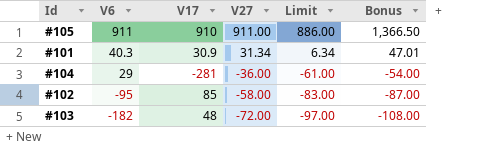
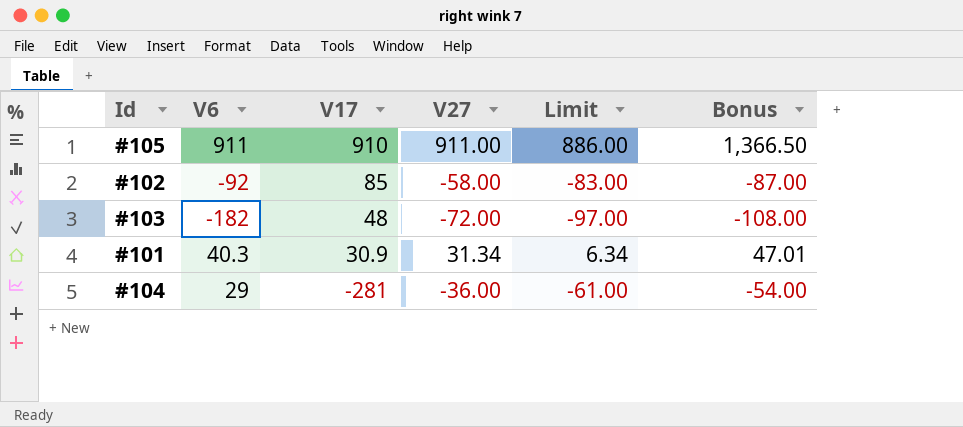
row order: V6 descending -> V17 descending
#102 | V6: -95 -> -92

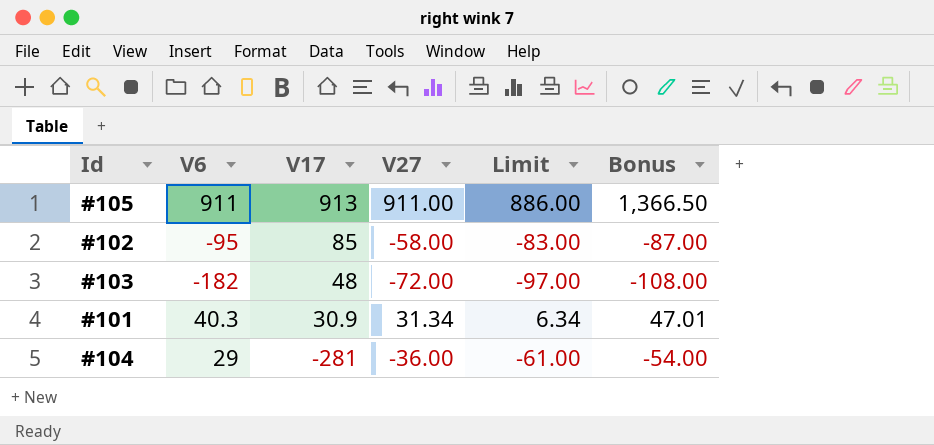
#105 | V17: 910 -> 913
#102 | V6: -92 -> -95

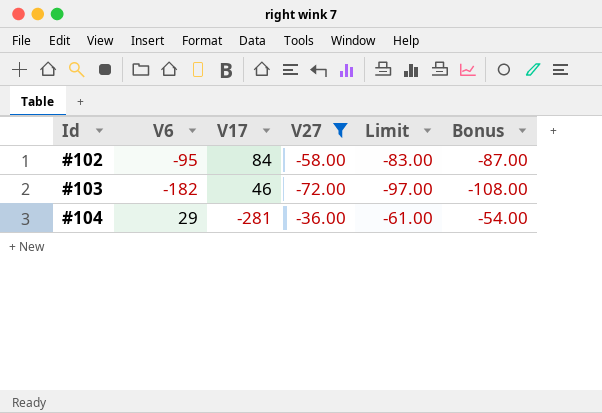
filter: none -> V27 <= -36.00
#102 | V17: 85 -> 84
#103 | V17: 48 -> 46

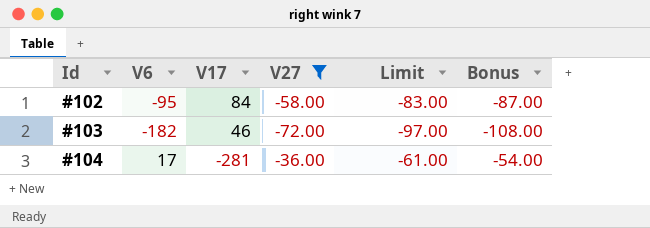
#104 | V6: 29 -> 17

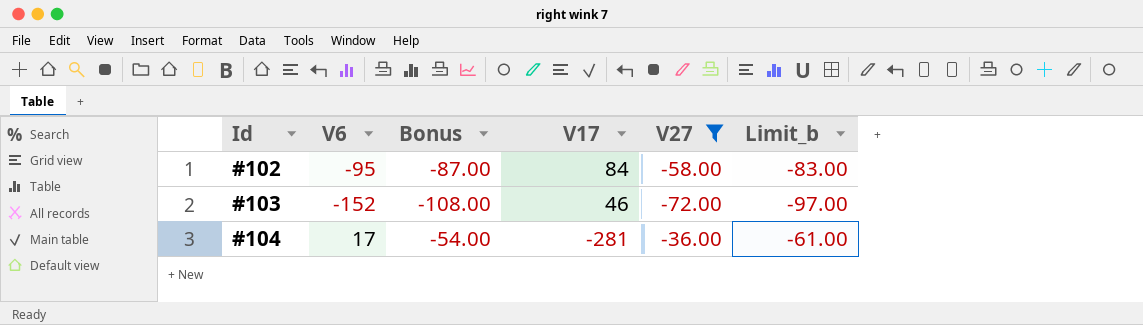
column Bonus | position: 6 -> 3
column name: Limit -> Limit_b
#103 | V6: -182 -> -152

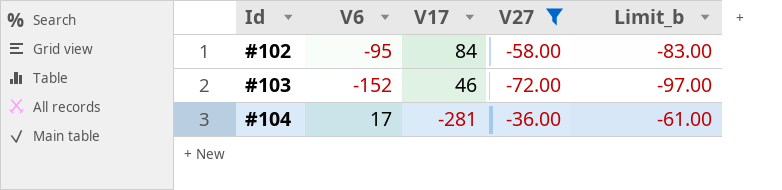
column Bonus | formula: [V27] * 1.5 -> none

